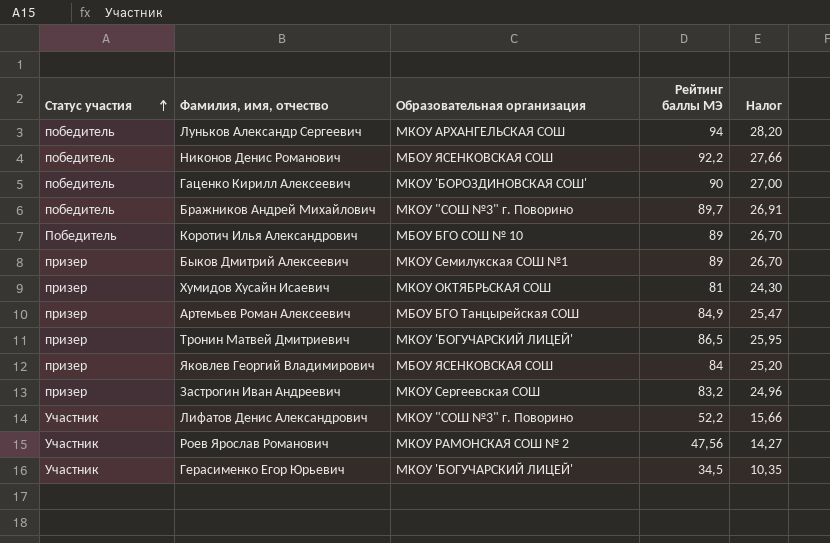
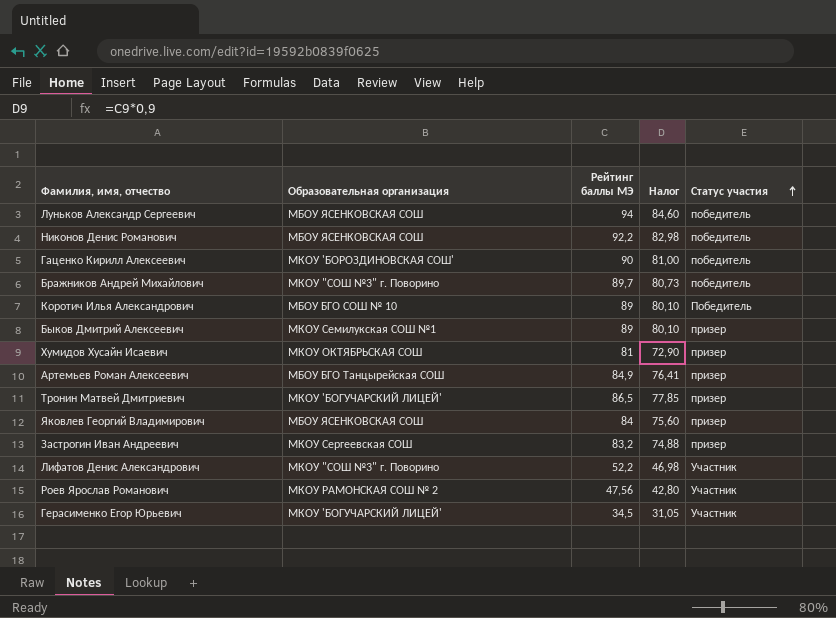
column Налог | formula: [Рейтинг баллы МЭ] * 0,3 -> [Рейтинг баллы МЭ] * 0,9
column Статус участия | position: 1 -> 5
Луньков Александр Сергеевич | Образовательная организация: МКОУ АРХАНГЕЛЬСКАЯ СОШ -> МБОУ ЯСЕНКОВСКАЯ СОШ

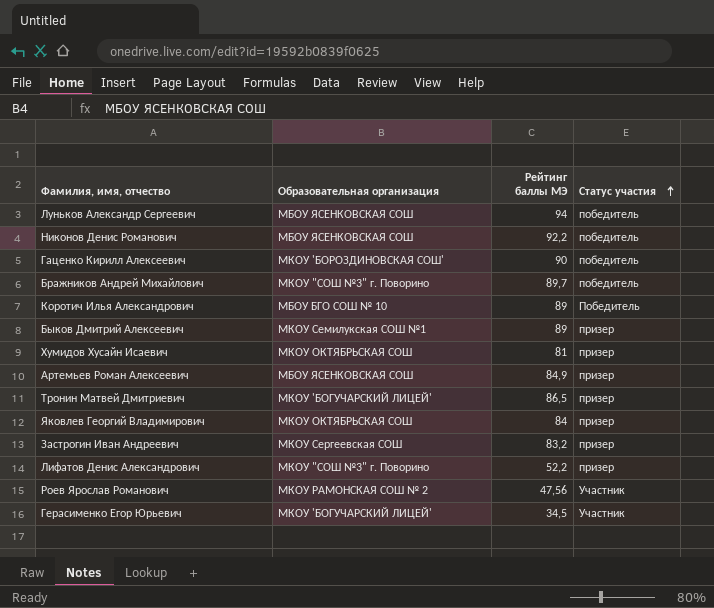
column Налог | formula: [Рейтинг баллы МЭ] * 0,9 -> none
Артемьев Роман Алексеевич | Образовательная организация: МБОУ БГО Танцырейская СОШ -> МБОУ ЯСЕНКОВСКАЯ СОШ
Яковлев Георгий Владимирович | Образовательная организация: МБОУ ЯСЕНКОВСКАЯ СОШ -> МКОУ ОКТЯБРЬСКАЯ СОШ
Лифатов Денис Александрович | Статус участия: Участник -> призер

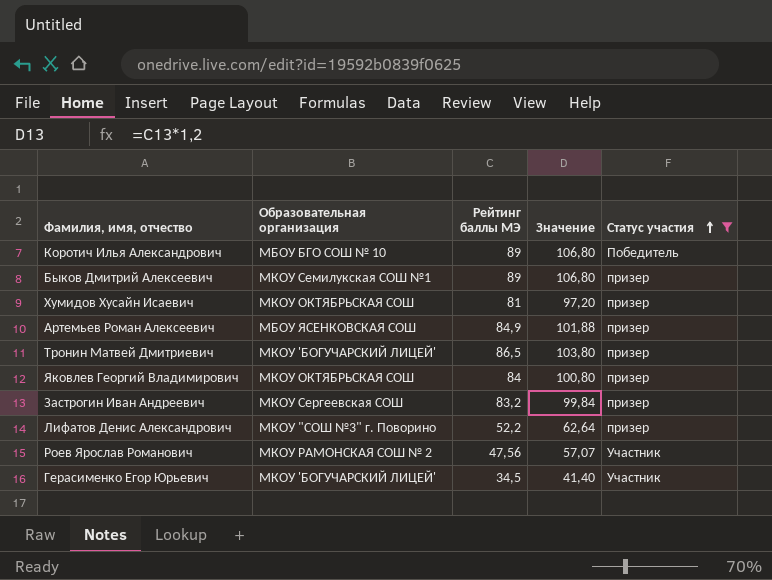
filter: none -> Статус участия != победитель
column Значение | formula: none -> [Рейтинг баллы МЭ] * 1,2

